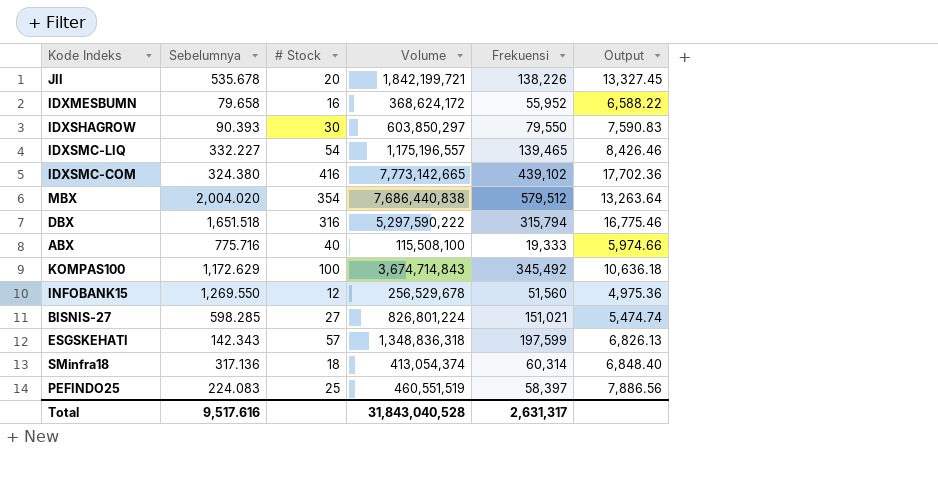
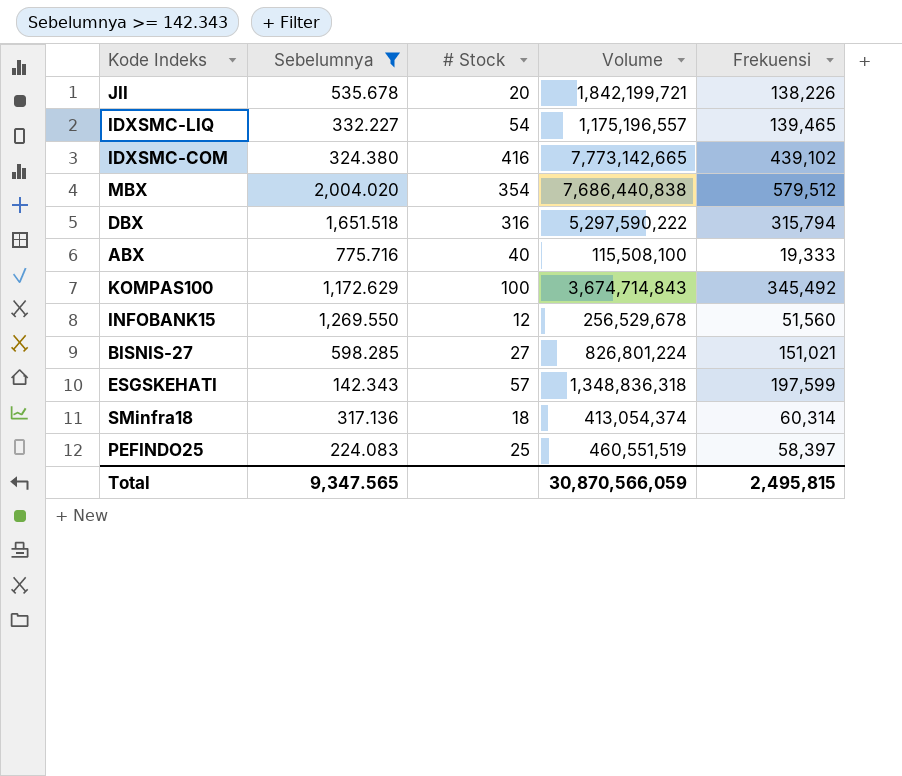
filter: none -> Sebelumnya >= 142.343
column Output | formula: [Volume] / [Frekuensi] -> none
Total | Sebelumnya: 9,517.616 -> 9,347.565
Total | Volume: 31,843,040,528 -> 30,870,566,059
Total | Frekuensi: 2,631,317 -> 2,495,815

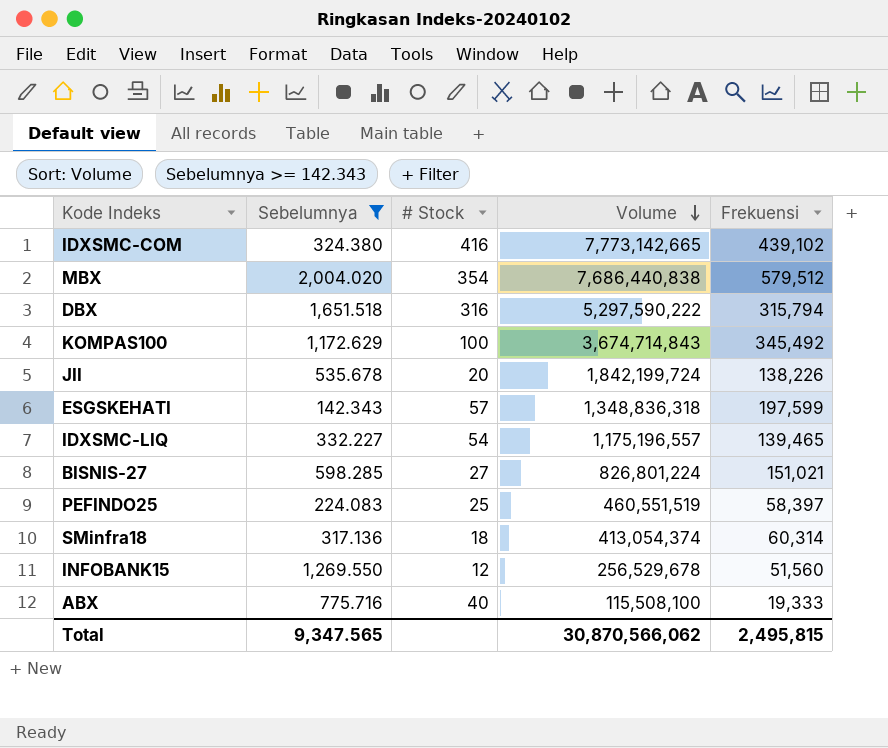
row order: none -> Volume descending
JII | Volume: 1,842,199,721 -> 1,842,199,724
Total | Volume: 30,870,566,059 -> 30,870,566,062

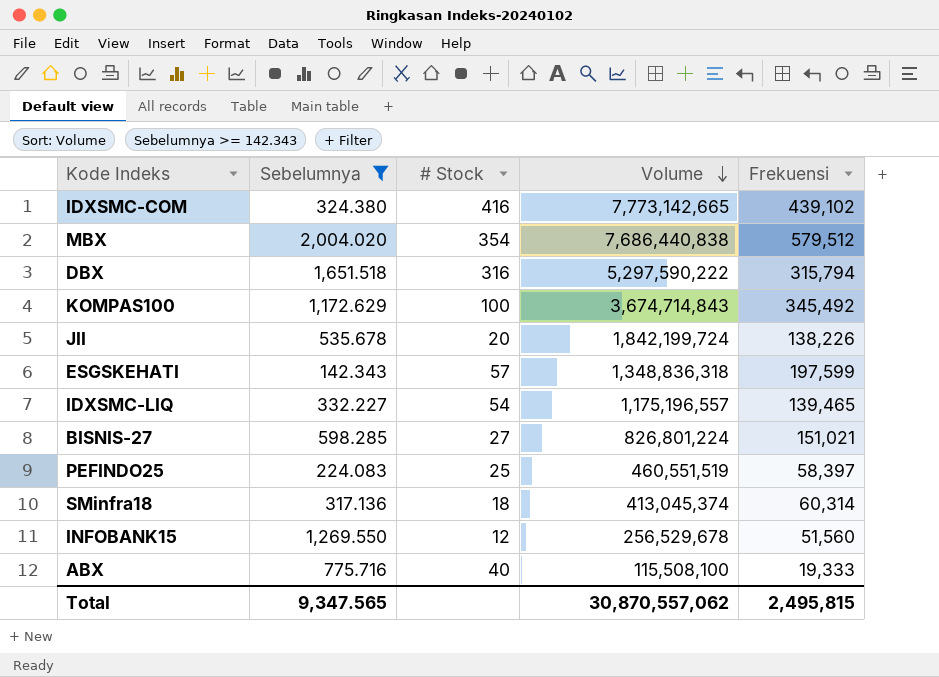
SMinfra18 | Volume: 413,054,374 -> 413,045,374
Total | Volume: 30,870,566,062 -> 30,870,557,062

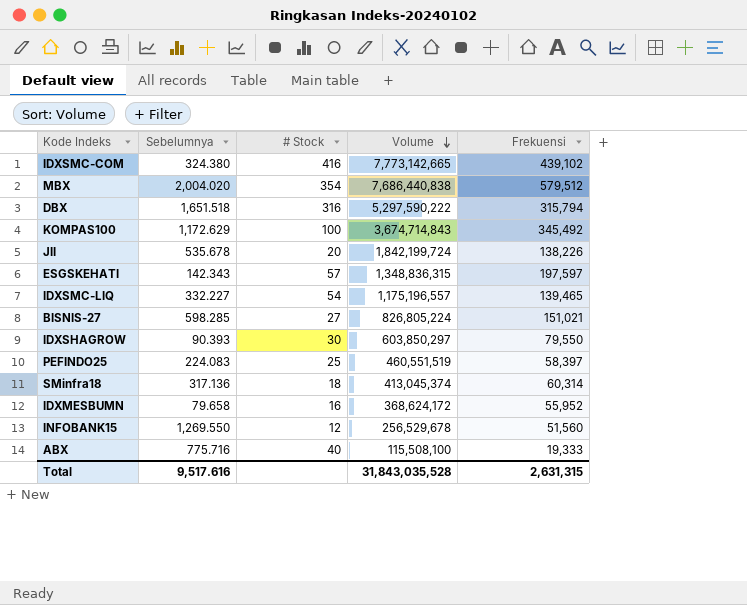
filter: Sebelumnya >= 142.343 -> none
ESGSKEHATI | Volume: 1,348,836,318 -> 1,348,836,315
ESGSKEHATI | Frekuensi: 197,599 -> 197,597
BISNIS-27 | Volume: 826,801,224 -> 826,805,224
Total | Sebelumnya: 9,347.565 -> 9,517.616
Total | Volume: 30,870,557,062 -> 31,843,035,528
Total | Frekuensi: 2,495,815 -> 2,631,315

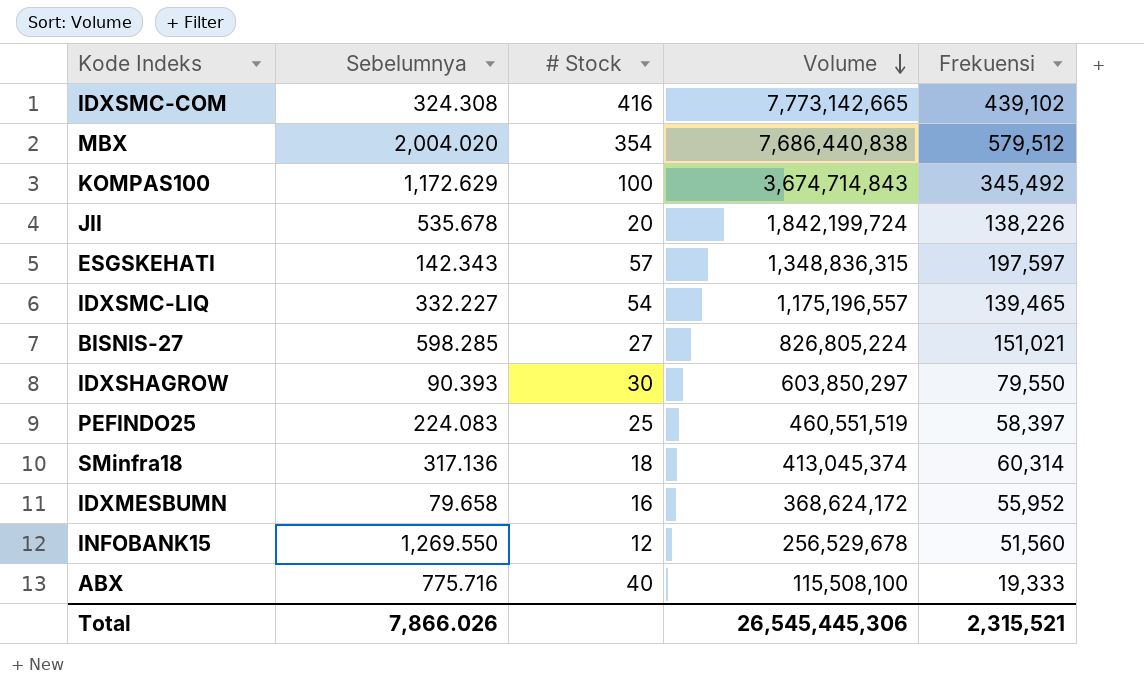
row DBX: 1,651.518 | 316 | 5,297,590,222 | 315,794 -> none
IDXSMC-COM | Sebelumnya: 324.380 -> 324.308
Total | Sebelumnya: 9,517.616 -> 7,866.026
Total | Volume: 31,843,035,528 -> 26,545,445,306
Total | Frekuensi: 2,631,315 -> 2,315,521

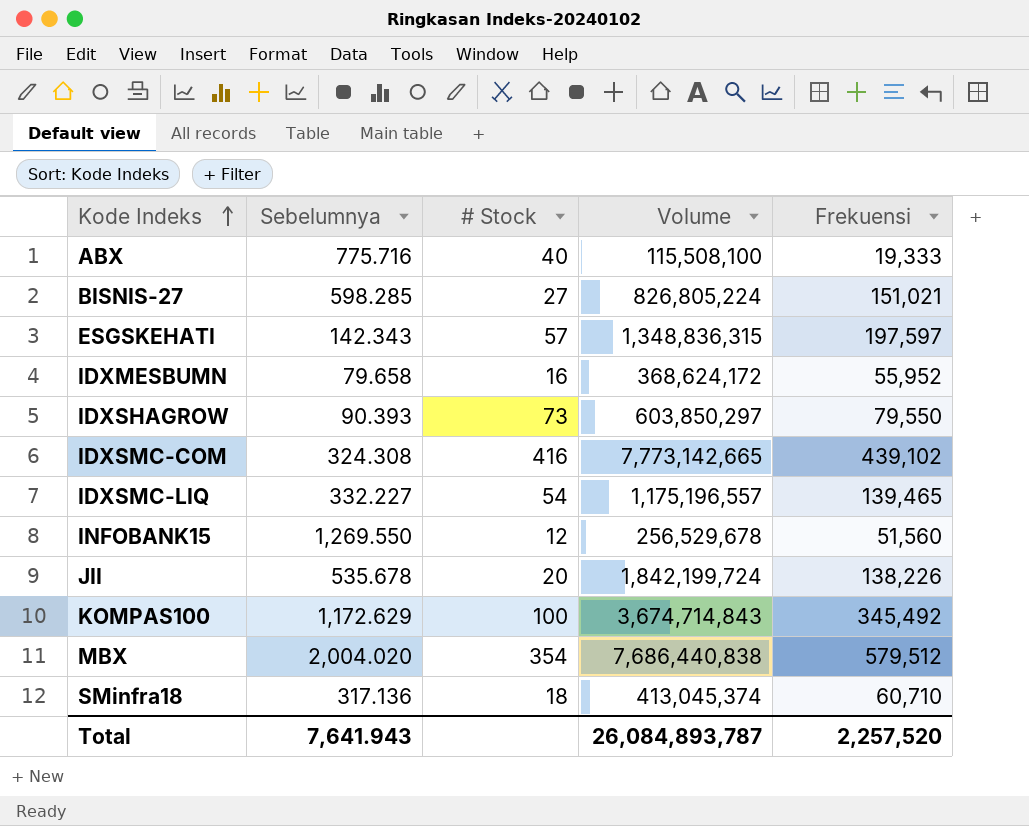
row order: Volume descending -> Kode Indeks ascending
row PEFINDO25: 224.083 | 25 | 460,551,519 | 58,397 -> none
IDXSHAGROW | # Stock: 30 -> 73
SMinfra18 | Frekuensi: 60,314 -> 60,710
Total | Sebelumnya: 7,866.026 -> 7,641.943
Total | Volume: 26,545,445,306 -> 26,084,893,787
Total | Frekuensi: 2,315,521 -> 2,257,520

